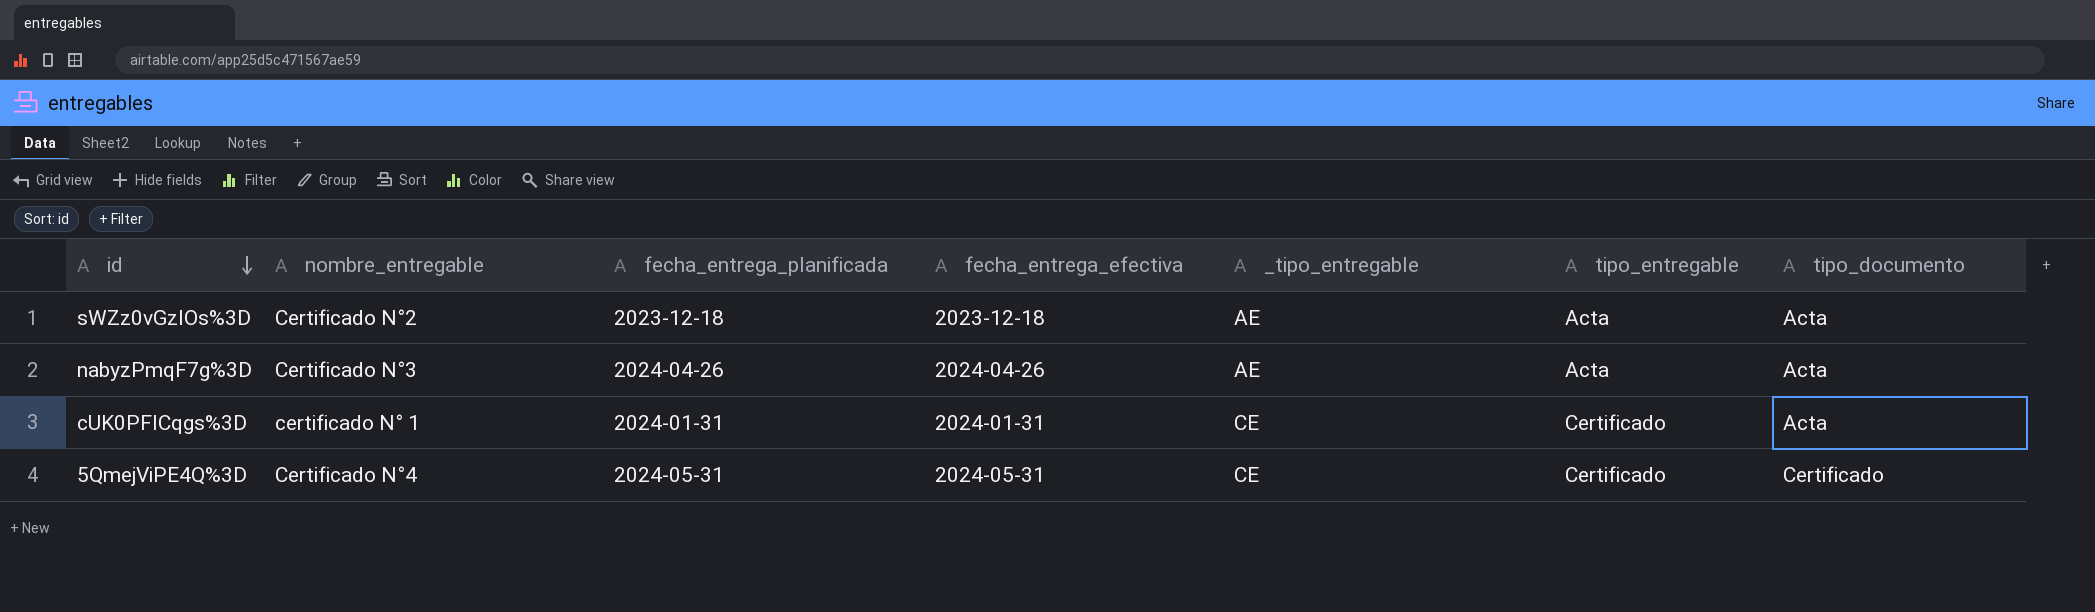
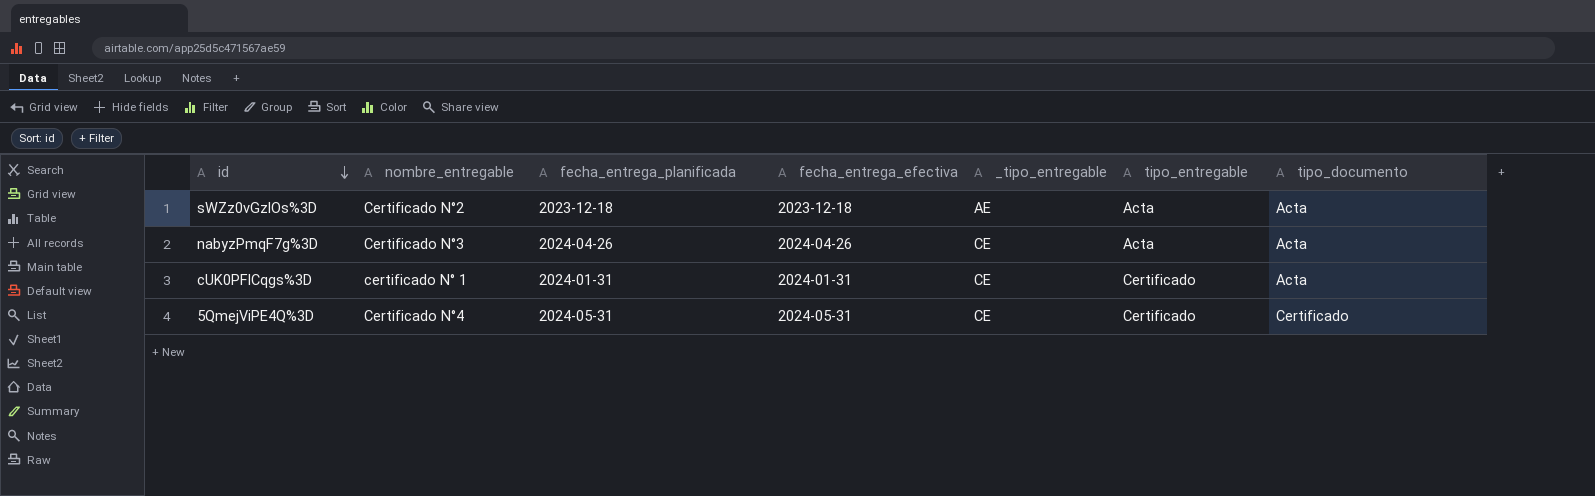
nabyzPmqF7g%3D | _tipo_entregable: AE -> CE

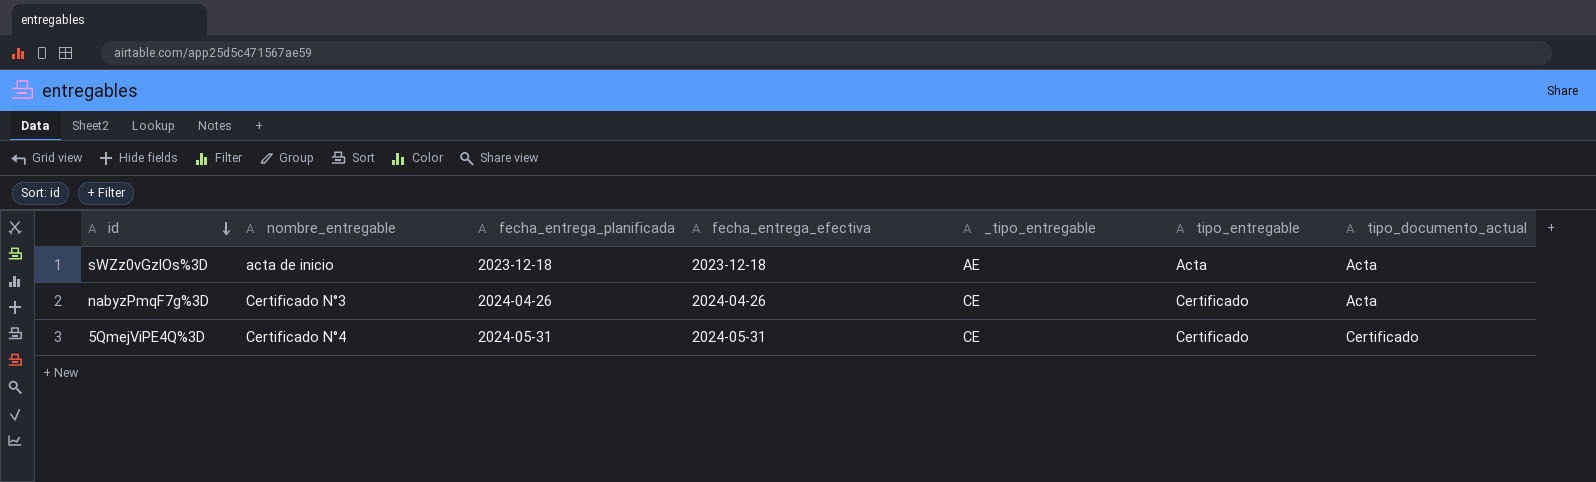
column name: tipo_documento -> tipo_documento_actual
row cUK0PFlCqgs%3D: certificado N° 1 | 2024-01-31 | 2024-01-31 | CE | Certificado | Acta -> none
sWZz0vGzlOs%3D | nombre_entregable: Certificado N°2 -> acta de inicio
nabyzPmqF7g%3D | tipo_entregable: Acta -> Certificado

